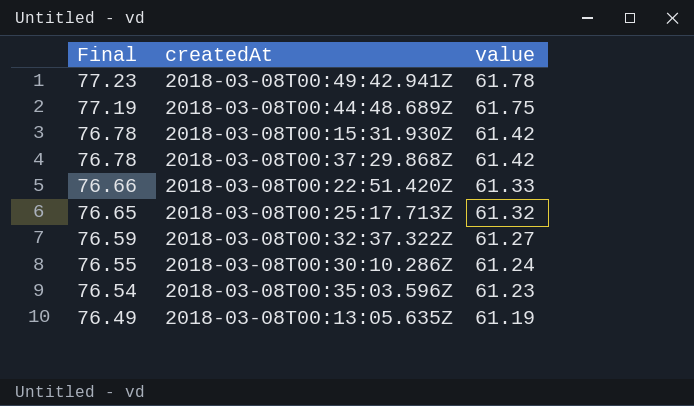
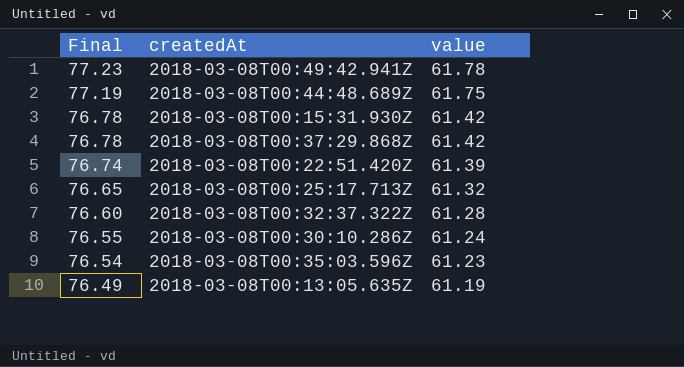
2018-03-08T00:22:51.420Z | Final: 76.66 -> 76.74
2018-03-08T00:22:51.420Z | value: 61.33 -> 61.39
2018-03-08T00:32:37.322Z | Final: 76.59 -> 76.60
2018-03-08T00:32:37.322Z | value: 61.27 -> 61.28

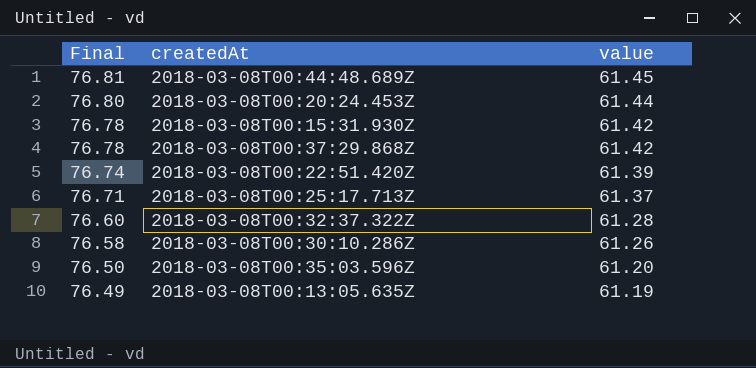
row 2018-03-08T00:49:42.941Z: 77.23 | 61.78 -> none
2018-03-08T00:44:48.689Z | Final: 77.19 -> 76.81
2018-03-08T00:44:48.689Z | value: 61.75 -> 61.45
row 2018-03-08T00:20:24.453Z: none -> 76.80 | 61.44
2018-03-08T00:25:17.713Z | Final: 76.65 -> 76.71
2018-03-08T00:25:17.713Z | value: 61.32 -> 61.37
2018-03-08T00:30:10.286Z | Final: 76.55 -> 76.58
2018-03-08T00:30:10.286Z | value: 61.24 -> 61.26
2018-03-08T00:35:03.596Z | Final: 76.54 -> 76.50
2018-03-08T00:35:03.596Z | value: 61.23 -> 61.20

